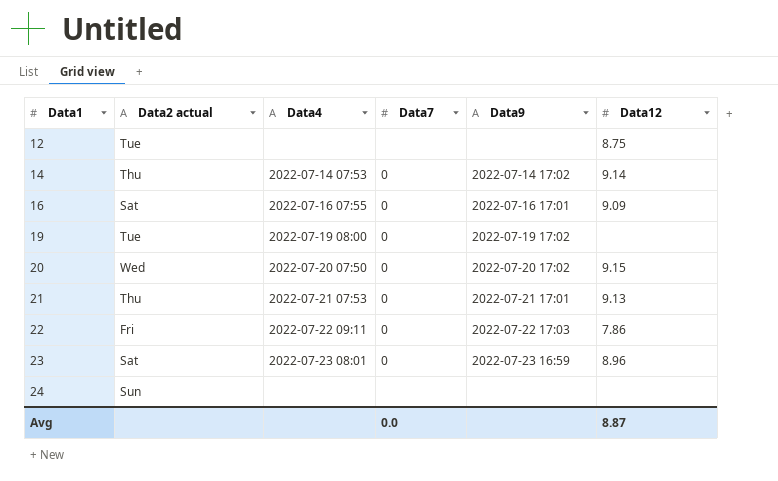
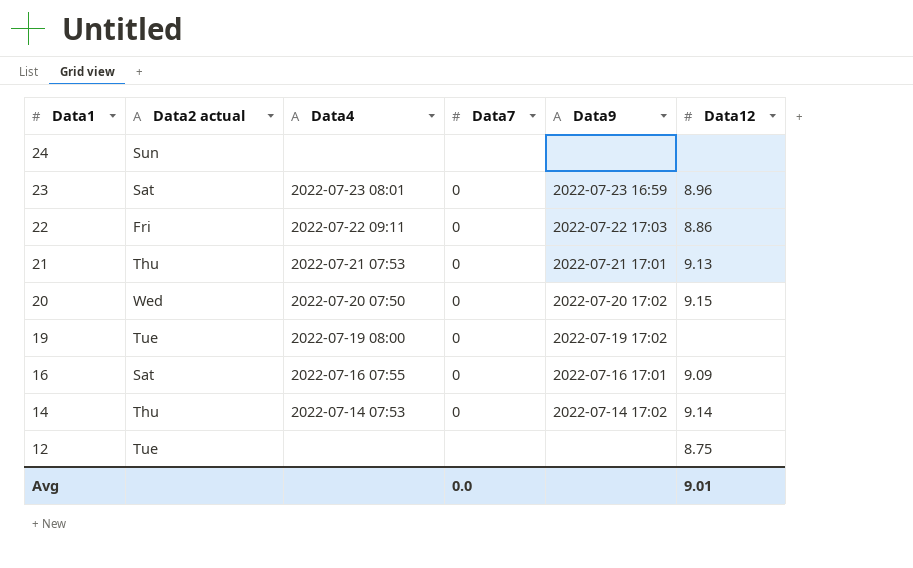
row order: Data1 ascending -> Data1 descending
22 | Data12: 7.86 -> 8.86
Avg | Data12: 8.87 -> 9.01

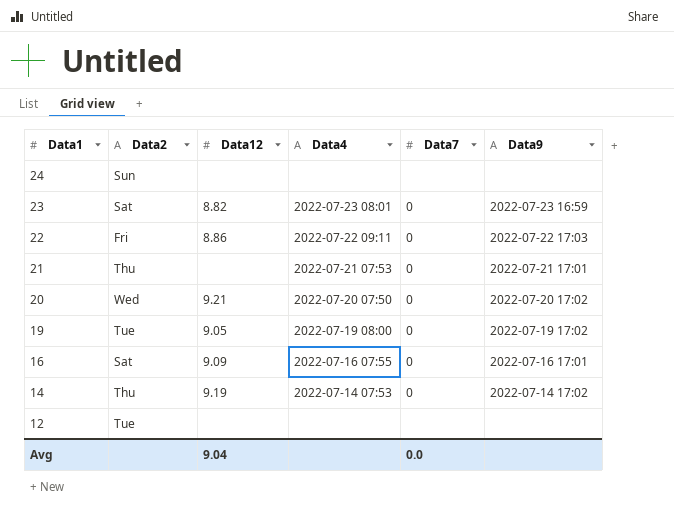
column name: Data2 actual -> Data2
column Data12 | position: 6 -> 3
23 | Data12: 8.96 -> 8.82
21 | Data12: 9.13 -> none
20 | Data12: 9.15 -> 9.21
19 | Data12: none -> 9.05
14 | Data12: 9.14 -> 9.19
12 | Data12: 8.75 -> none
Avg | Data12: 9.01 -> 9.04

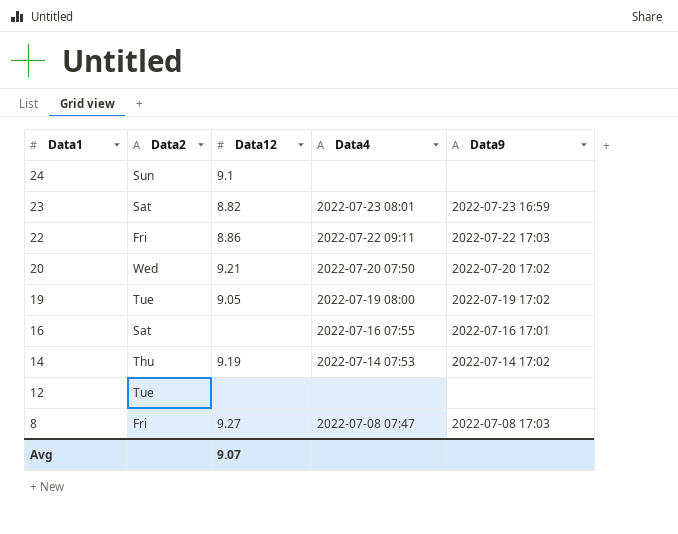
column Data7 | position: 5 -> none
row 21: Thu | none | 2022-07-21 07:53 | 0 | 2022-07-21 17:01 -> none
24 | Data12: none -> 9.1
16 | Data12: 9.09 -> none
row 8: none -> Fri | 9.27 | 2022-07-08 07:47 | 2022-07-08 17:03
Avg | Data12: 9.04 -> 9.07

